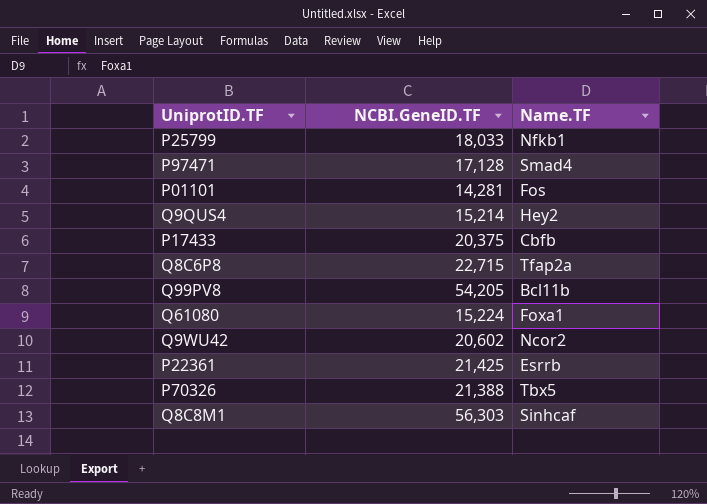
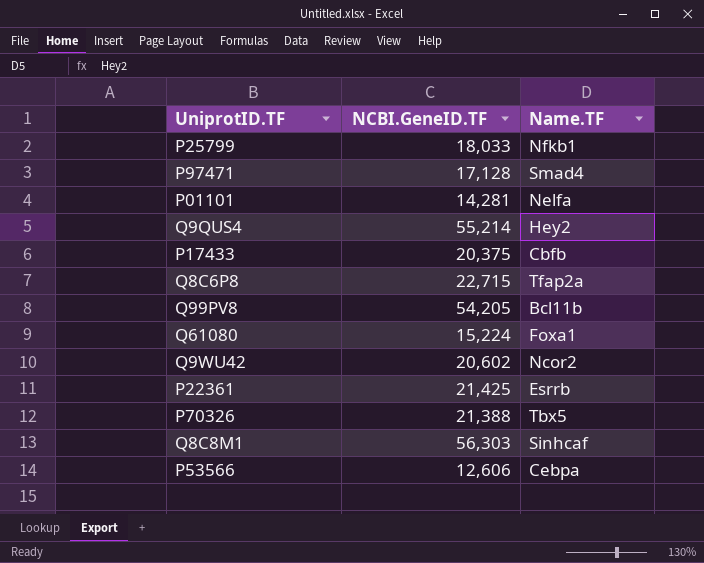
P01101 | Name.TF: Fos -> Nelfa
Q9QUS4 | NCBI.GeneID.TF: 15,214 -> 55,214
row P53566: none -> 12,606 | Cebpa

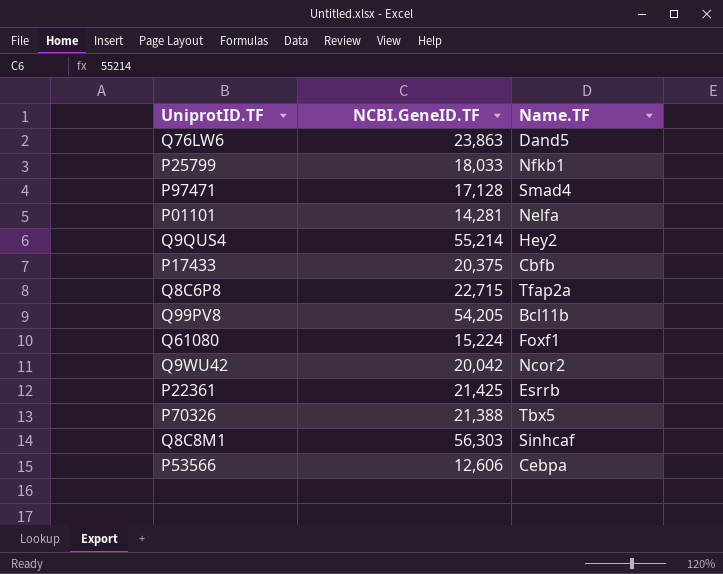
row Q76LW6: none -> 23,863 | Dand5
Q61080 | Name.TF: Foxa1 -> Foxf1
Q9WU42 | NCBI.GeneID.TF: 20,602 -> 20,042

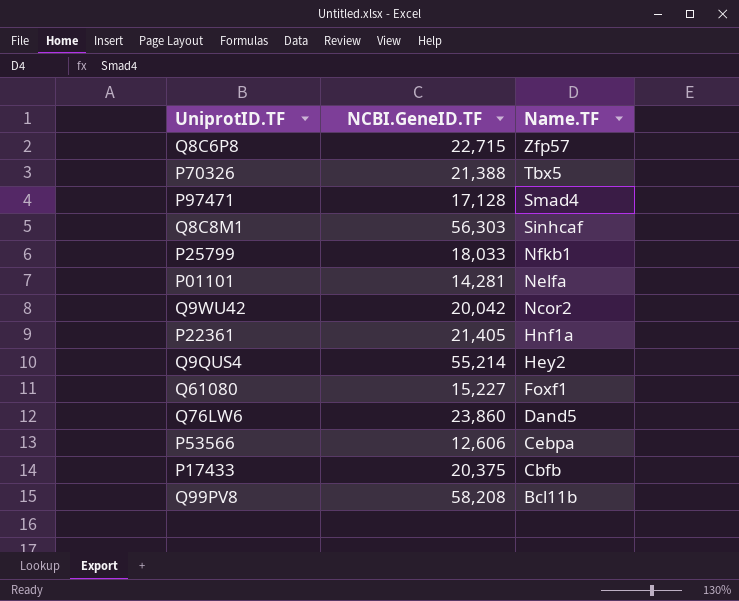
row order: none -> Name.TF descending
Q8C6P8 | Name.TF: Tfap2a -> Zfp57
P22361 | NCBI.GeneID.TF: 21,425 -> 21,405
P22361 | Name.TF: Esrrb -> Hnf1a
Q61080 | NCBI.GeneID.TF: 15,224 -> 15,227
Q76LW6 | NCBI.GeneID.TF: 23,863 -> 23,860
Q99PV8 | NCBI.GeneID.TF: 54,205 -> 58,208

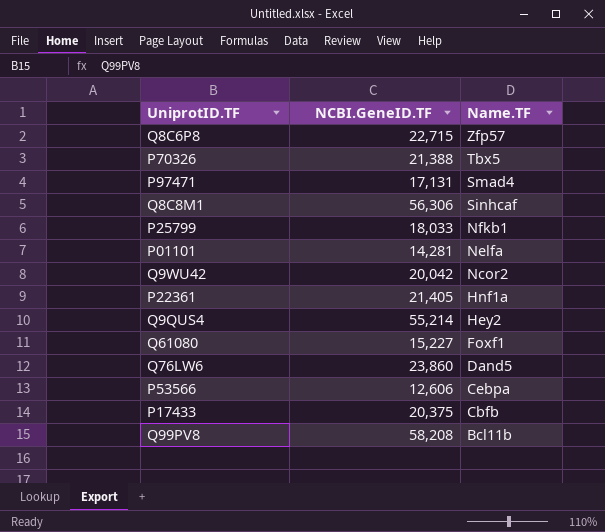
P97471 | NCBI.GeneID.TF: 17,128 -> 17,131
Q8C8M1 | NCBI.GeneID.TF: 56,303 -> 56,306

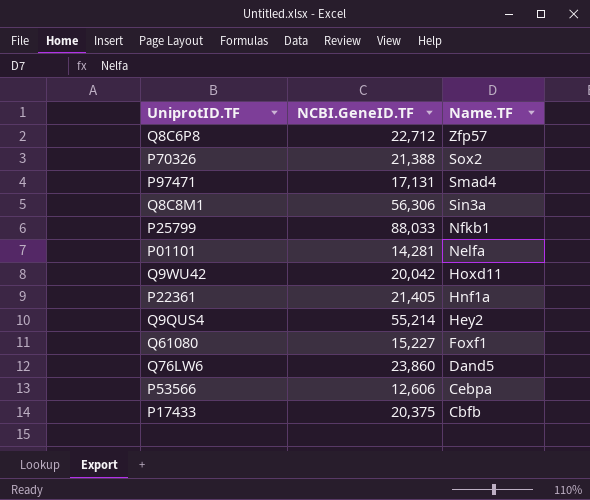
row Q99PV8: 58,208 | Bcl11b -> none
Q8C6P8 | NCBI.GeneID.TF: 22,715 -> 22,712
P70326 | Name.TF: Tbx5 -> Sox2
Q8C8M1 | Name.TF: Sinhcaf -> Sin3a
P25799 | NCBI.GeneID.TF: 18,033 -> 88,033
Q9WU42 | Name.TF: Ncor2 -> Hoxd11

